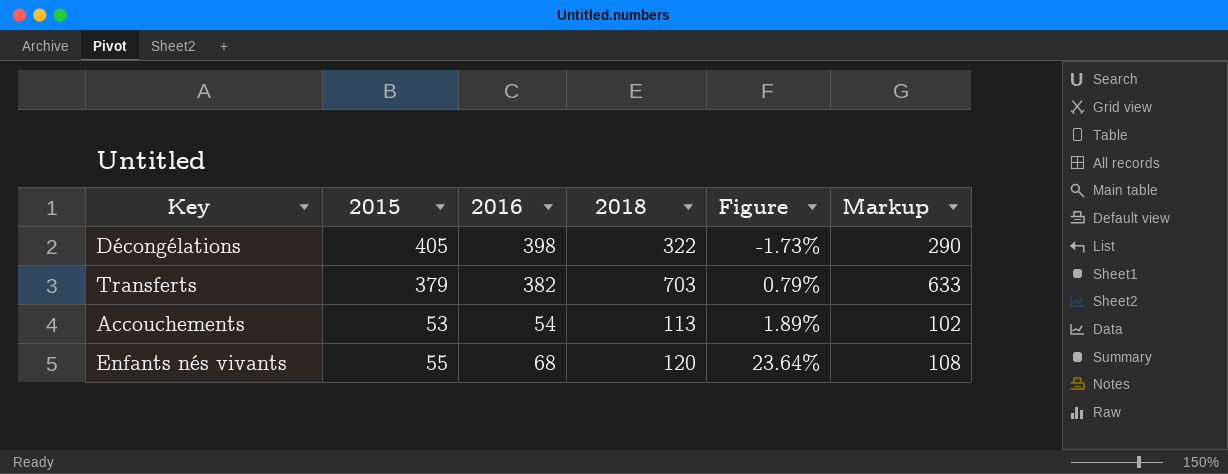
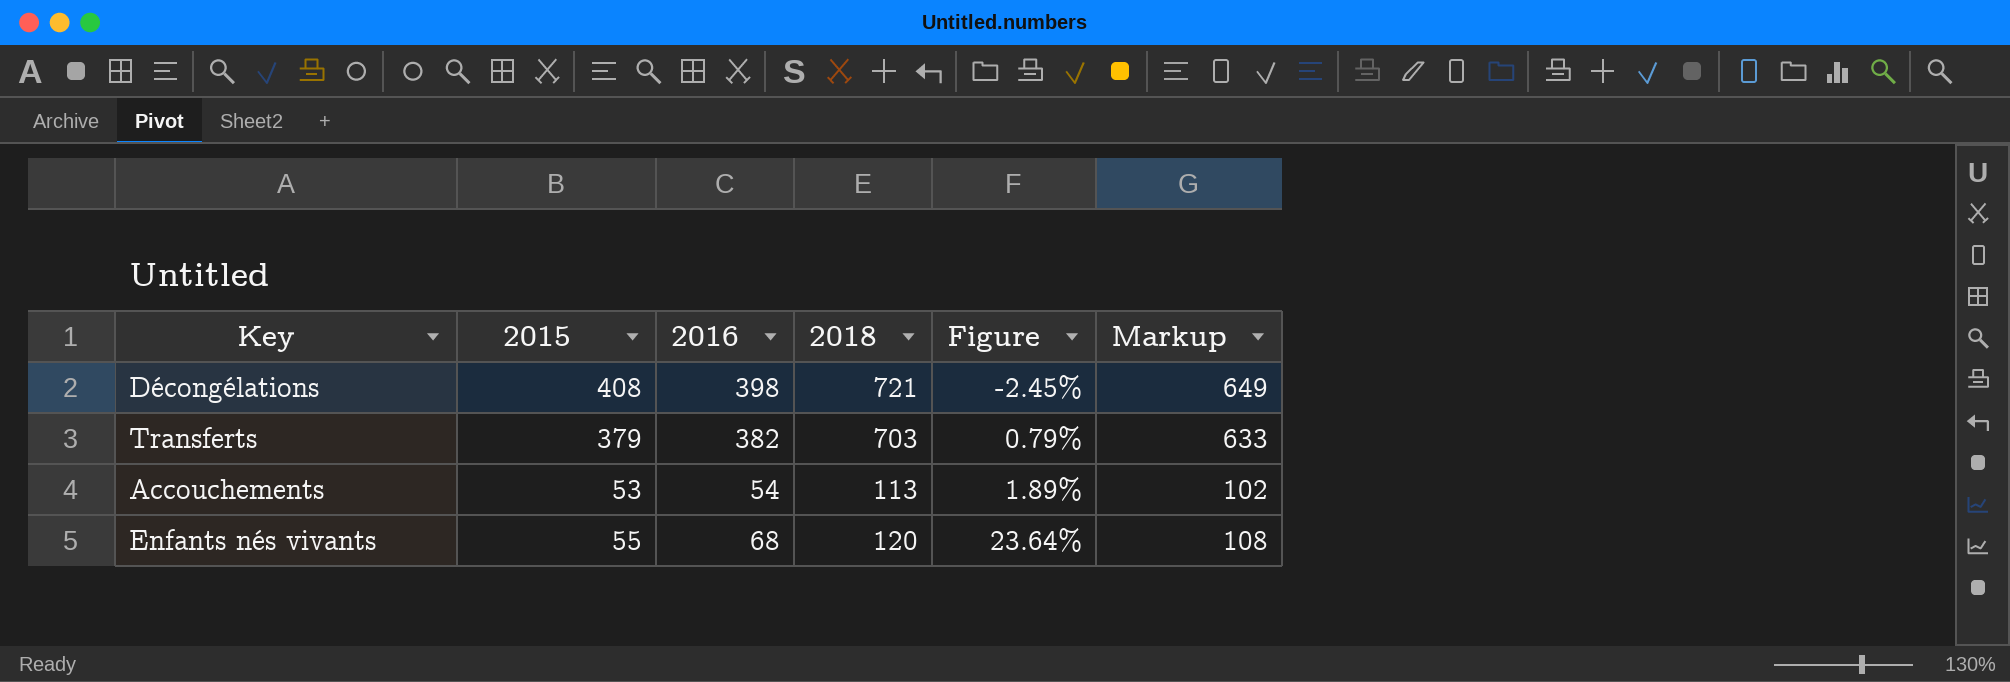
Décongélations | 2015: 405 -> 408
Décongélations | 2018: 322 -> 721
Décongélations | Figure: -1.73% -> -2.45%
Décongélations | Markup: 290 -> 649

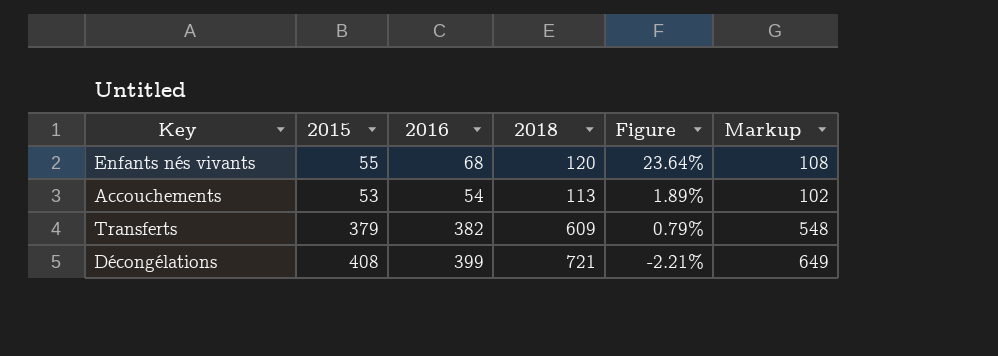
row order: Figure ascending -> Figure descending
Transferts | 2018: 703 -> 609
Transferts | Markup: 633 -> 548
Décongélations | 2016: 398 -> 399
Décongélations | Figure: -2.45% -> -2.21%

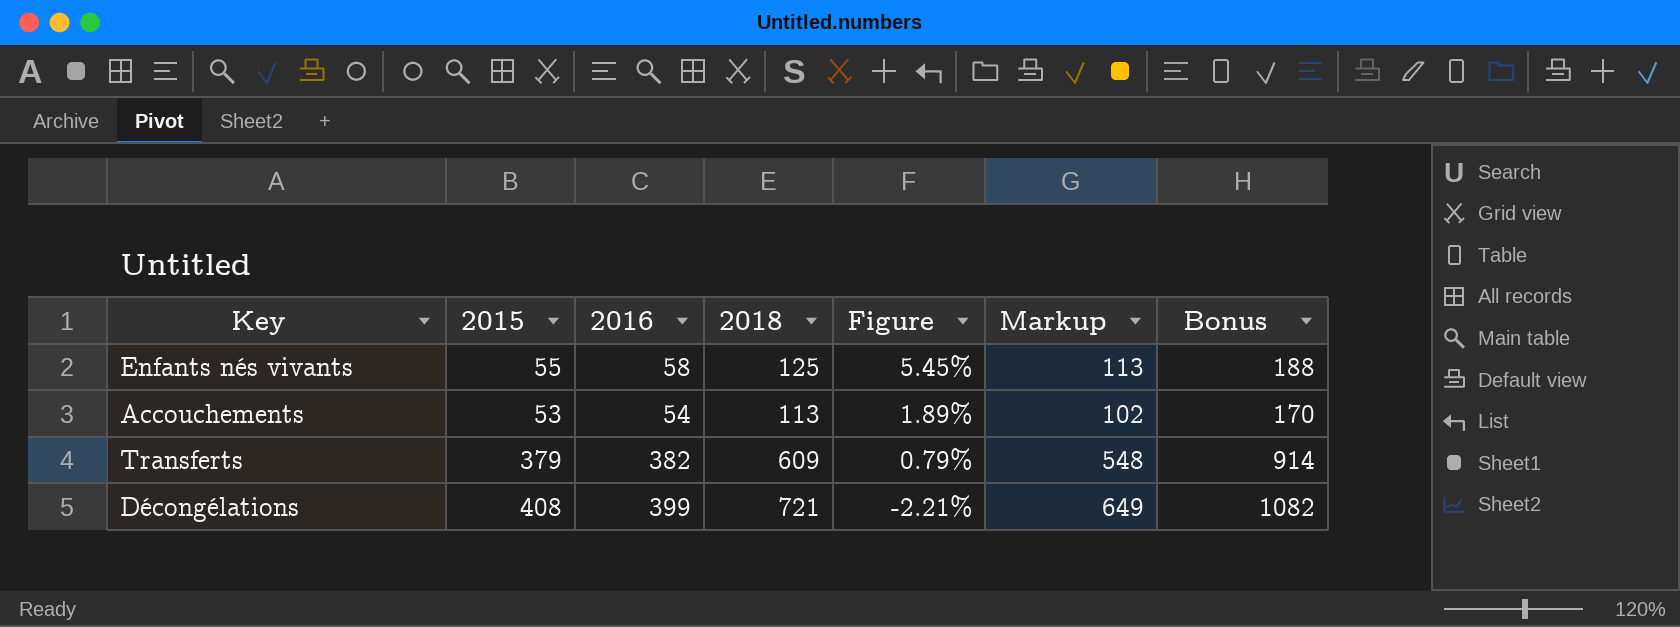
column Bonus | formula: none -> [2018] * 1.5
Enfants nés vivants | 2016: 68 -> 58
Enfants nés vivants | 2018: 120 -> 125
Enfants nés vivants | Figure: 23.64% -> 5.45%
Enfants nés vivants | Markup: 108 -> 113

